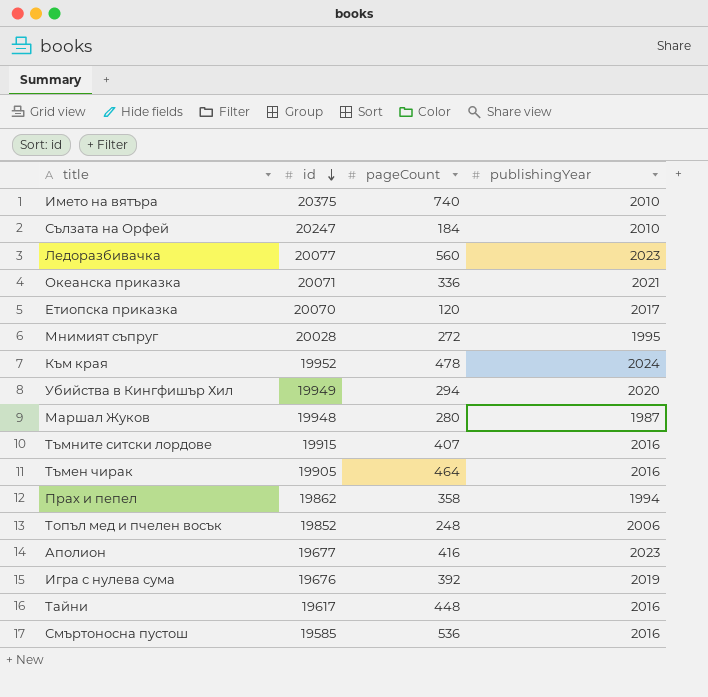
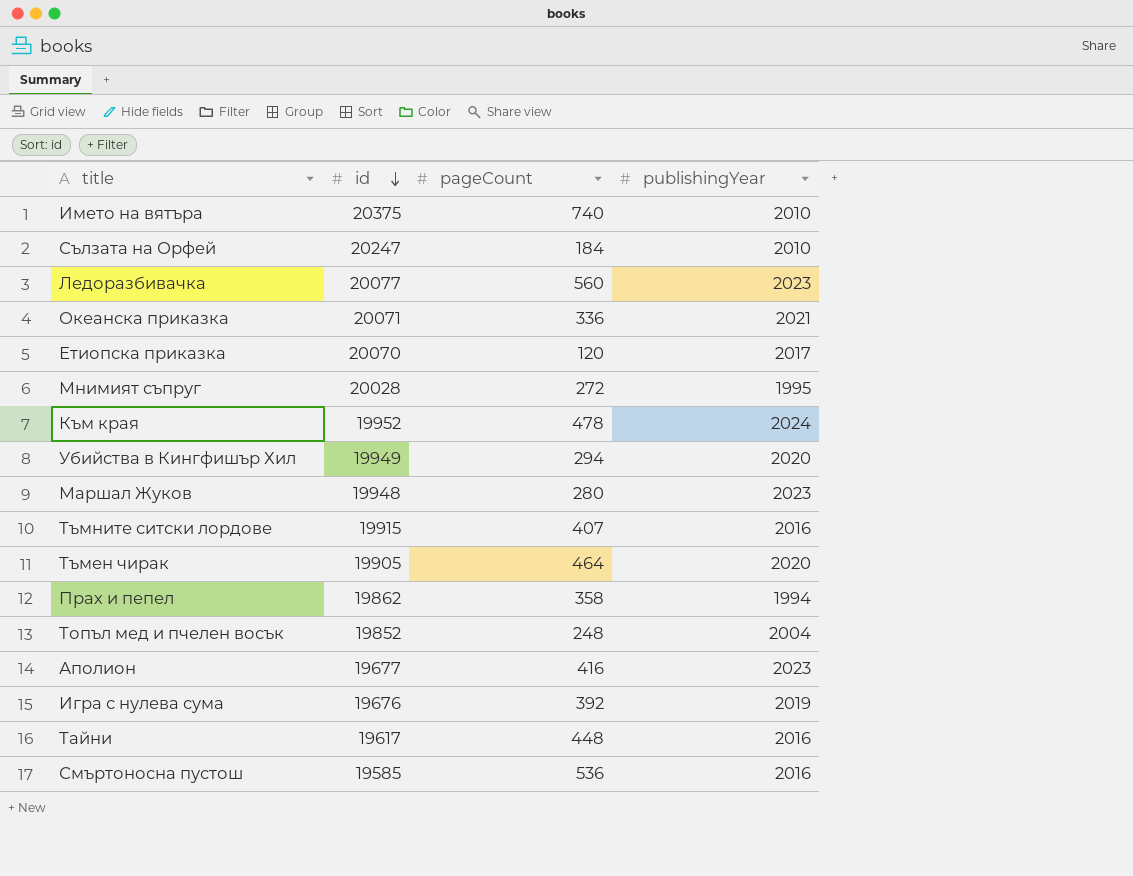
Маршал Жуков | publishingYear: 1987 -> 2023
Тъмен чирак | publishingYear: 2016 -> 2020
Топъл мед и пчелен восък | publishingYear: 2006 -> 2004

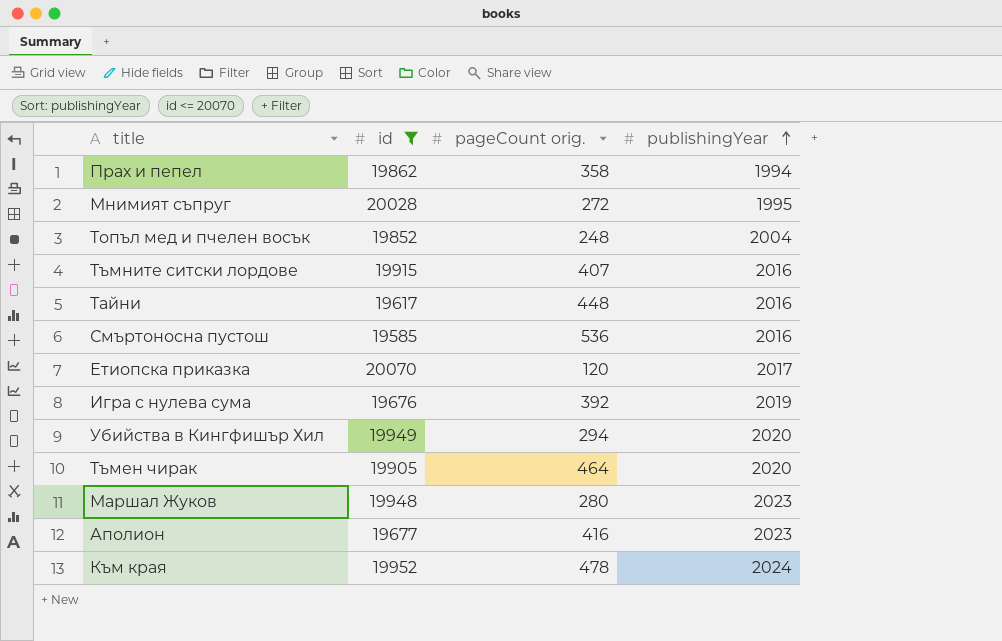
filter: none -> id <= 20070
row order: id descending -> publishingYear ascending
column name: pageCount -> pageCount orig.

